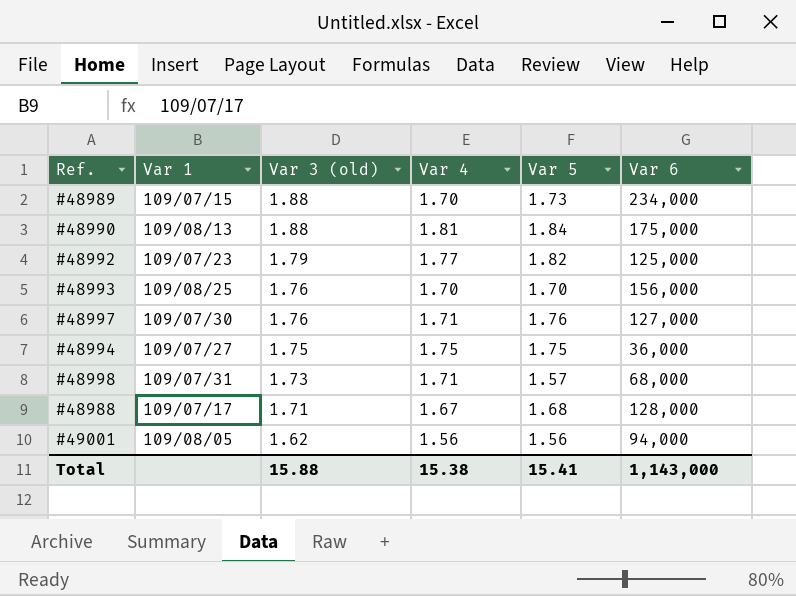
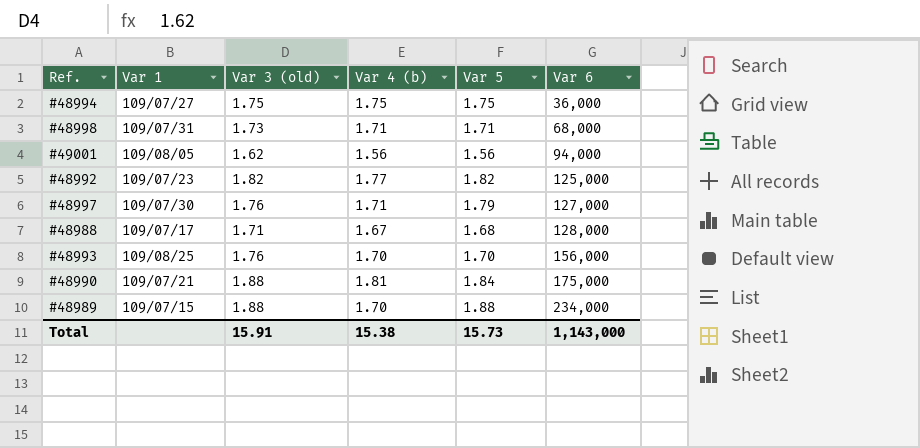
row order: Var 3 (old) descending -> Var 6 ascending
column name: Var 4 -> Var 4 (b)
#48998 | Var 5: 1.57 -> 1.71
#48992 | Var 3 (old): 1.79 -> 1.82
#48997 | Var 5: 1.76 -> 1.79
#48990 | Var 1: 109/08/13 -> 109/07/21
#48989 | Var 5: 1.73 -> 1.88
Total | Var 3 (old): 15.88 -> 15.91
Total | Var 5: 15.41 -> 15.73

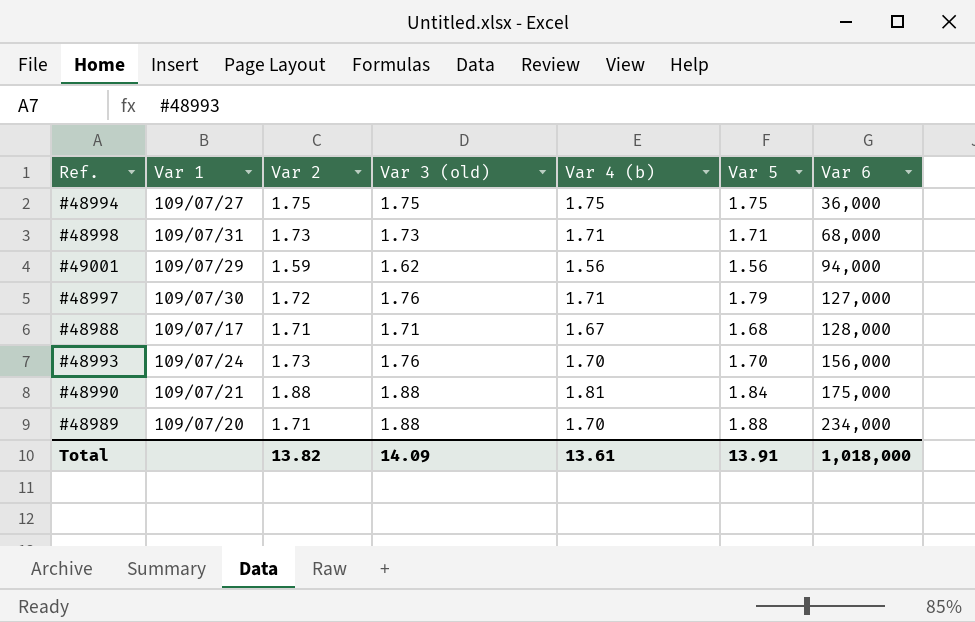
column Var 2 | position: none -> 3
row #48992: 109/07/23 | 1.82 | 1.77 | 1.82 | 125,000 -> none
#49001 | Var 1: 109/08/05 -> 109/07/29
#48993 | Var 1: 109/08/25 -> 109/07/24
#48989 | Var 1: 109/07/15 -> 109/07/20
Total | Var 3 (old): 15.91 -> 14.09
Total | Var 4 (b): 15.38 -> 13.61
Total | Var 5: 15.73 -> 13.91
Total | Var 6: 1,143,000 -> 1,018,000

